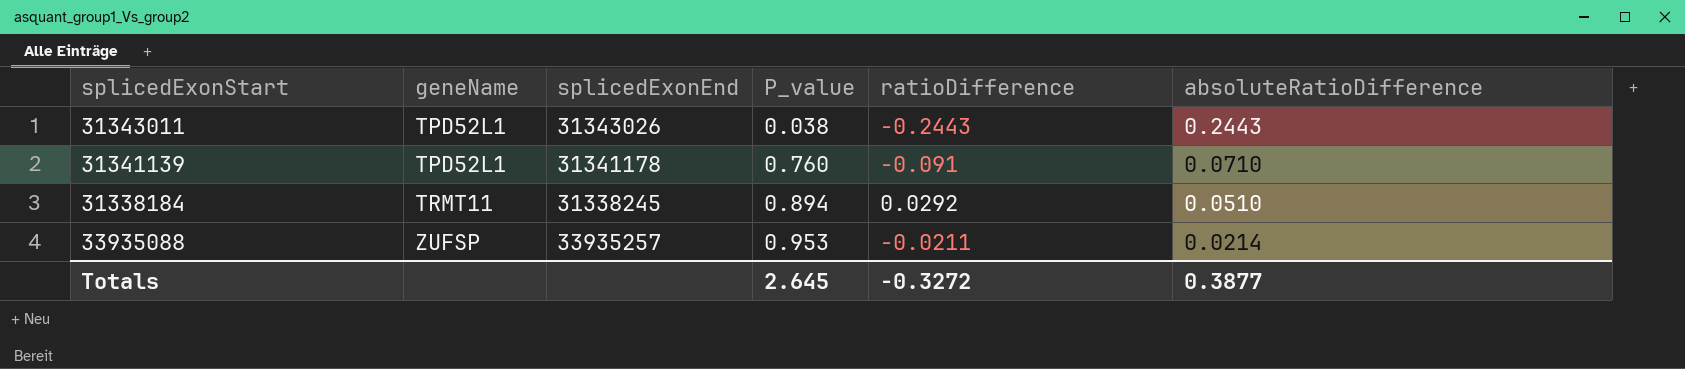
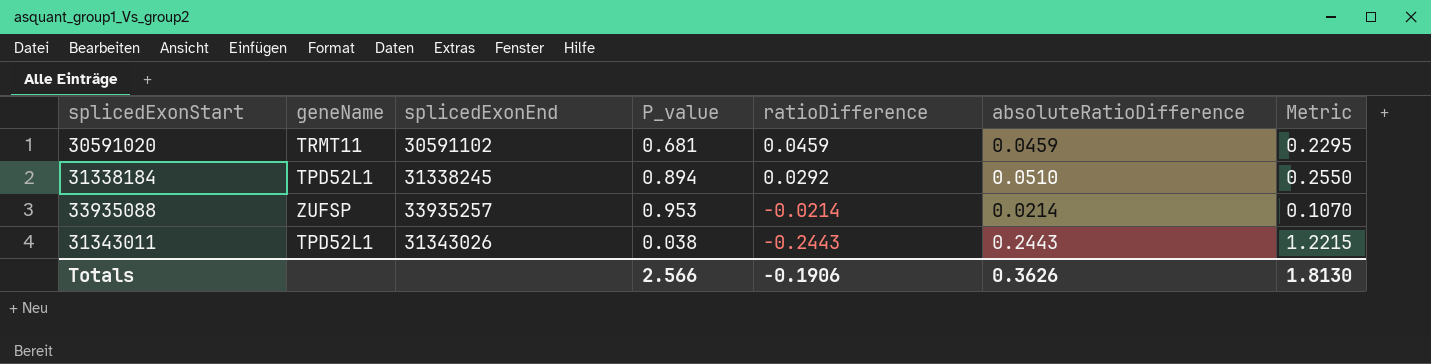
row order: geneName ascending -> ratioDifference descending
column Metric | formula: none -> [absoluteRatioDifference] * 5
row 31341139: TPD52L1 | 31341178 | 0.760 | -0.091 | 0.0710 -> none
row 30591020: none -> TRMT11 | 30591102 | 0.681 | 0.0459 | 0.0459 | 0.2295
31338184 | geneName: TRMT11 -> TPD52L1
33935088 | ratioDifference: -0.0211 -> -0.0214
Totals | P_value: 2.645 -> 2.566
Totals | ratioDifference: -0.3272 -> -0.1906
Totals | absoluteRatioDifference: 0.3877 -> 0.3626

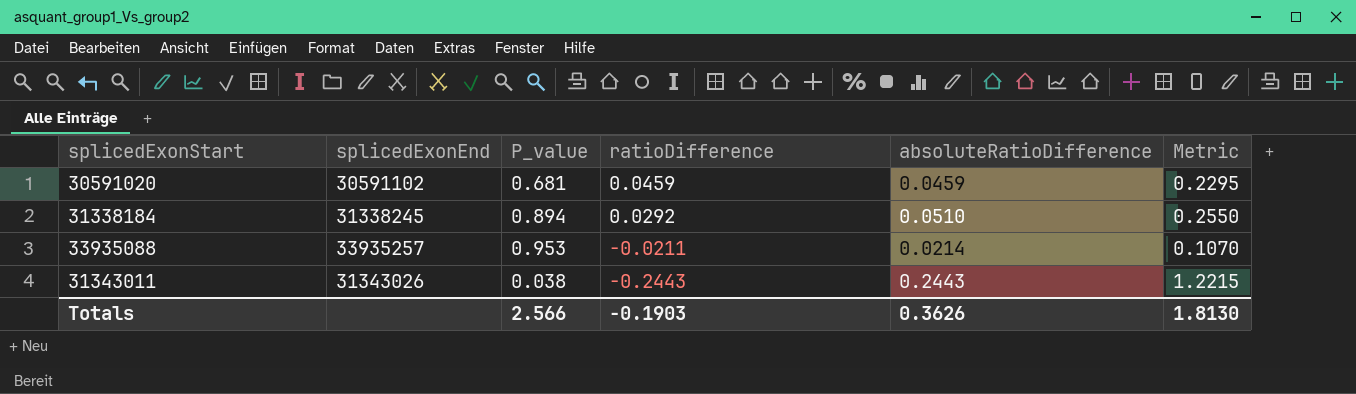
column geneName | position: 2 -> none
33935088 | ratioDifference: -0.0214 -> -0.0211
Totals | ratioDifference: -0.1906 -> -0.1903

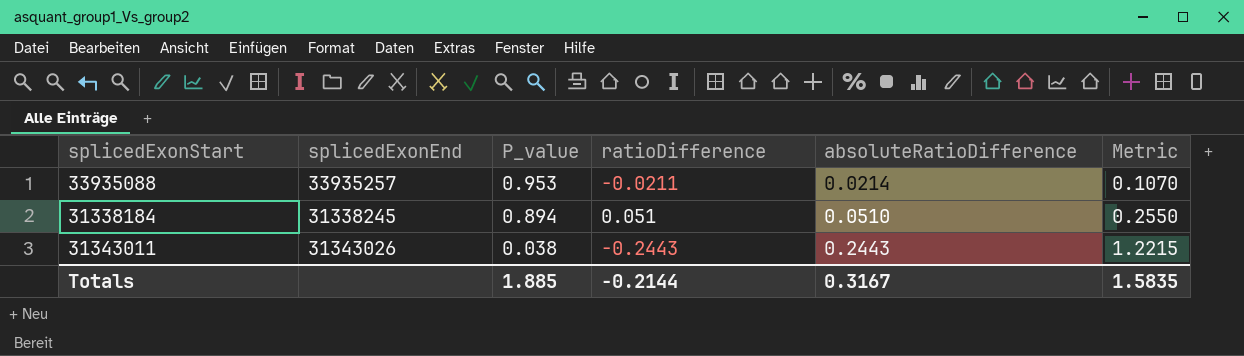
row order: ratioDifference descending -> P_value descending
row 30591020: 30591102 | 0.681 | 0.0459 | 0.0459 | 0.2295 -> none
31338184 | ratioDifference: 0.0292 -> 0.051
Totals | P_value: 2.566 -> 1.885
Totals | ratioDifference: -0.1903 -> -0.2144
Totals | absoluteRatioDifference: 0.3626 -> 0.3167
Totals | Metric: 1.8130 -> 1.5835

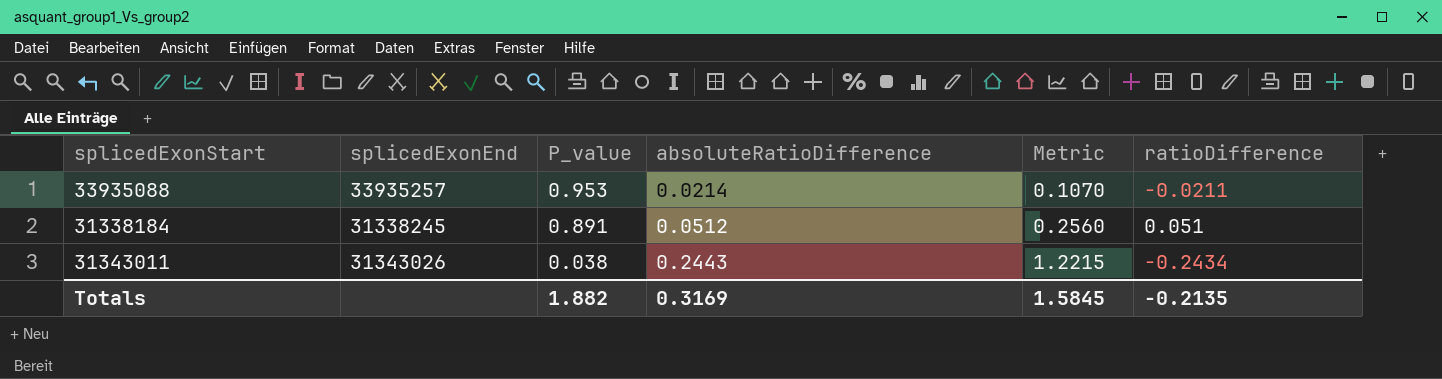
column ratioDifference | position: 4 -> 6
31338184 | P_value: 0.894 -> 0.891
31338184 | absoluteRatioDifference: 0.0510 -> 0.0512
31338184 | Metric: 0.2550 -> 0.2560
31343011 | ratioDifference: -0.2443 -> -0.2434
Totals | P_value: 1.885 -> 1.882
Totals | absoluteRatioDifference: 0.3167 -> 0.3169
Totals | Metric: 1.5835 -> 1.5845
Totals | ratioDifference: -0.2144 -> -0.2135

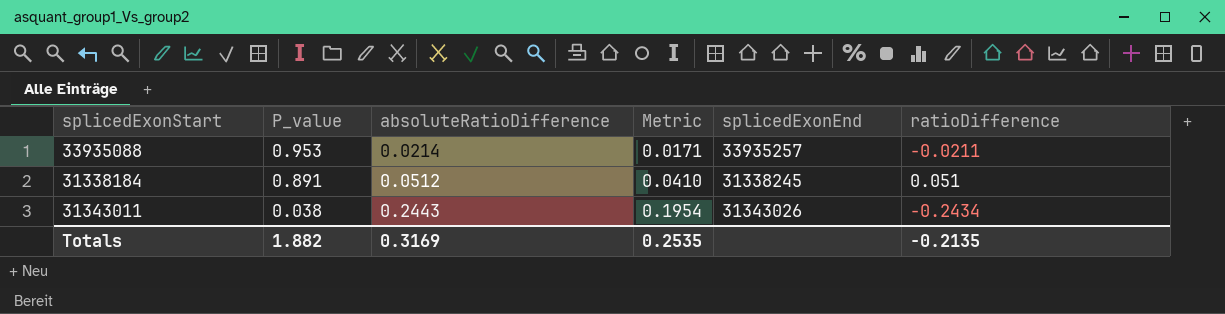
column Metric | formula: [absoluteRatioDifference] * 5 -> [absoluteRatioDifference] * 0.8
column splicedExonEnd | position: 2 -> 5
Totals | Metric: 1.5845 -> 0.2535

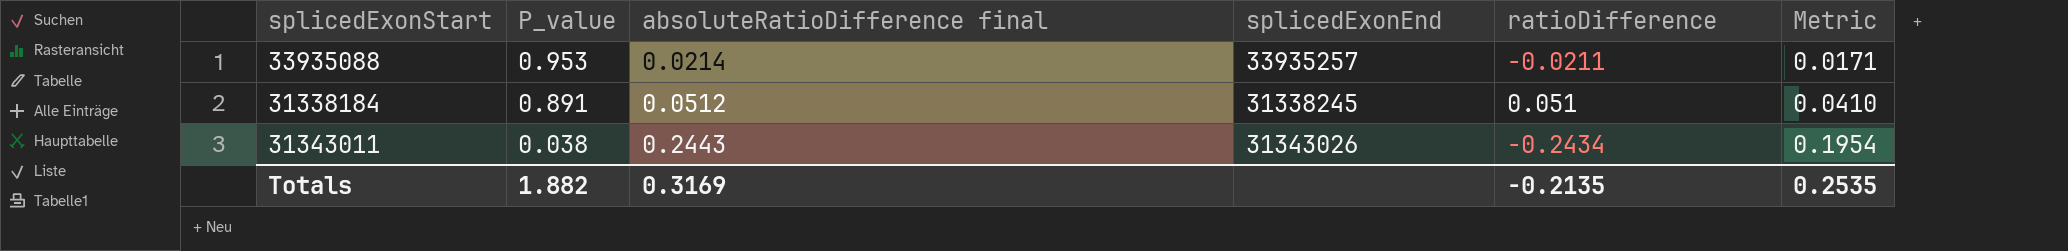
column name: absoluteRatioDifference -> absoluteRatioDifference final
column Metric | position: 4 -> 6

